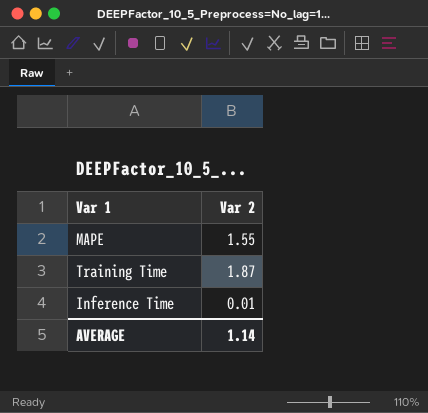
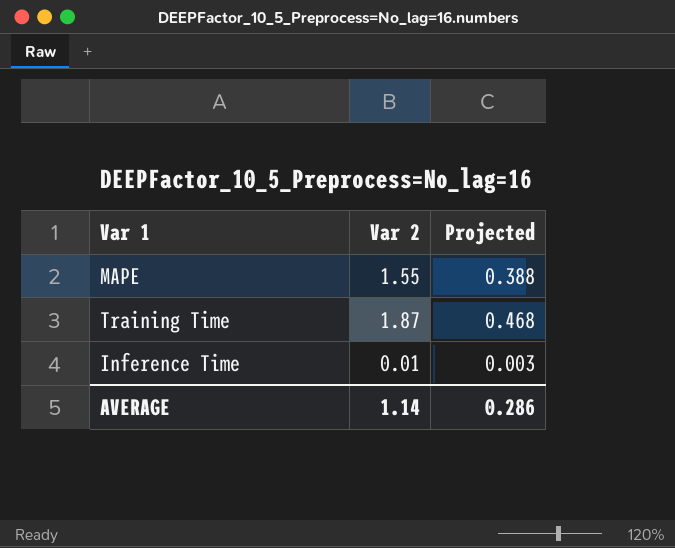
column Projected | formula: none -> [Var 2] * 0.25

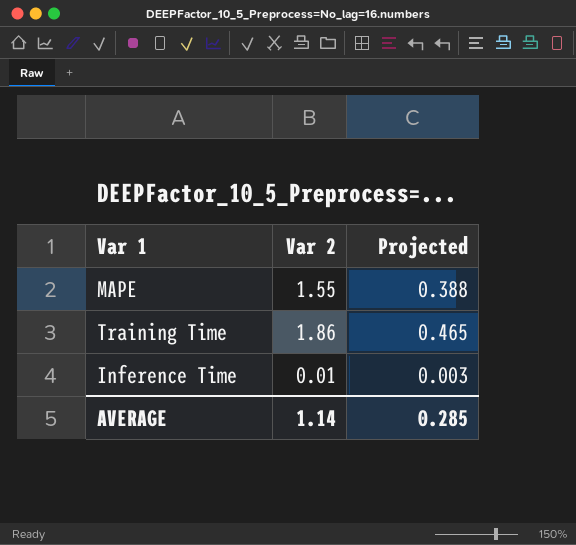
Training Time | Var 2: 1.87 -> 1.86
Training Time | Projected: 0.468 -> 0.465
AVERAGE | Projected: 0.286 -> 0.285

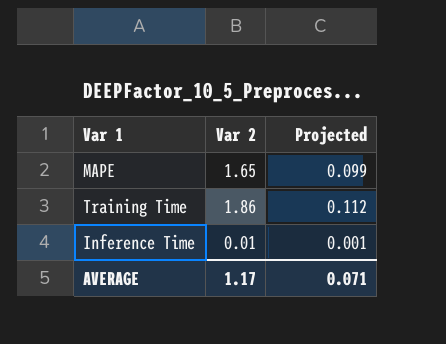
column Projected | formula: [Var 2] * 0.25 -> [Var 2] * 0.06
MAPE | Var 2: 1.55 -> 1.65
AVERAGE | Var 2: 1.14 -> 1.17
AVERAGE | Projected: 0.285 -> 0.071

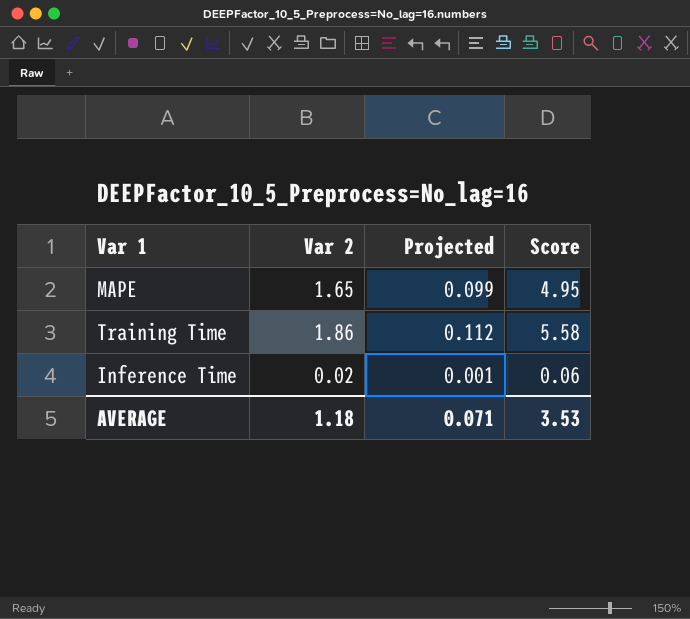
column Score | formula: none -> [Var 2] * 3
Inference Time | Var 2: 0.01 -> 0.02
AVERAGE | Var 2: 1.17 -> 1.18

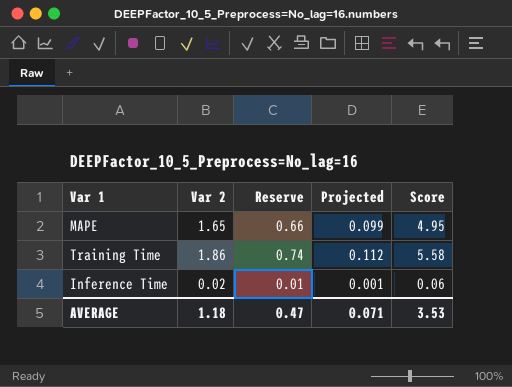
column Reserve | formula: none -> [Var 2] * 0.4

